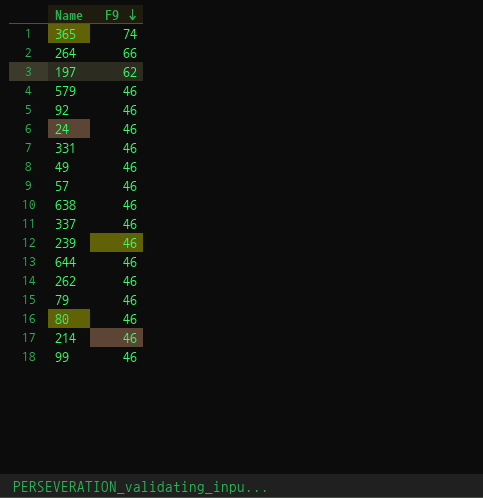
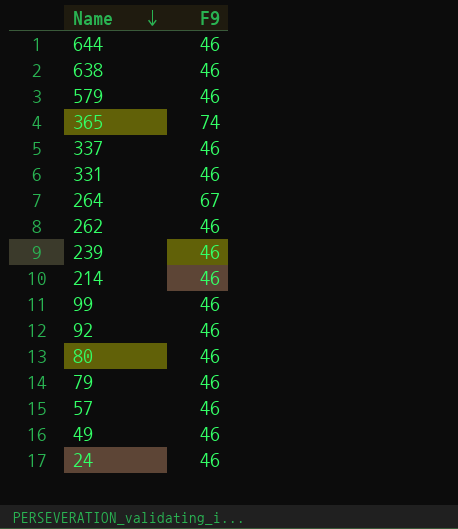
row order: F9 descending -> Name descending
row 197: 62 -> none
264 | F9: 66 -> 67

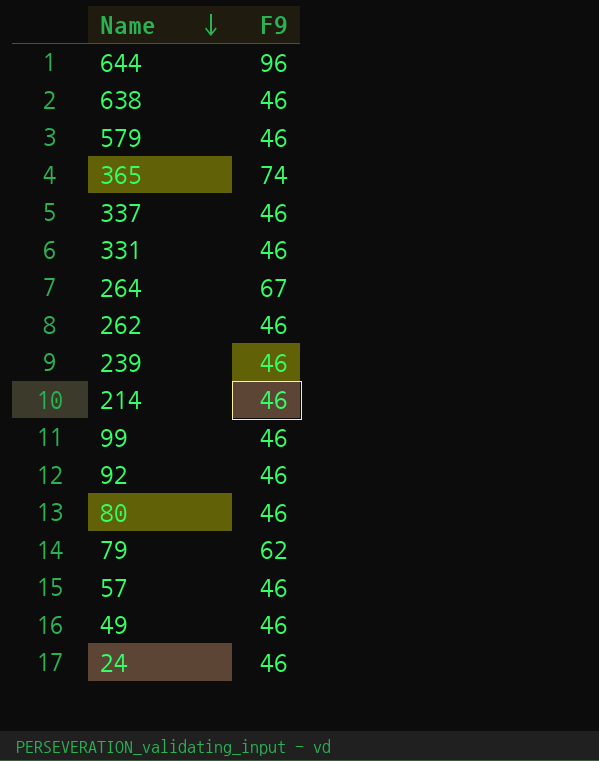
644 | F9: 46 -> 96
79 | F9: 46 -> 62

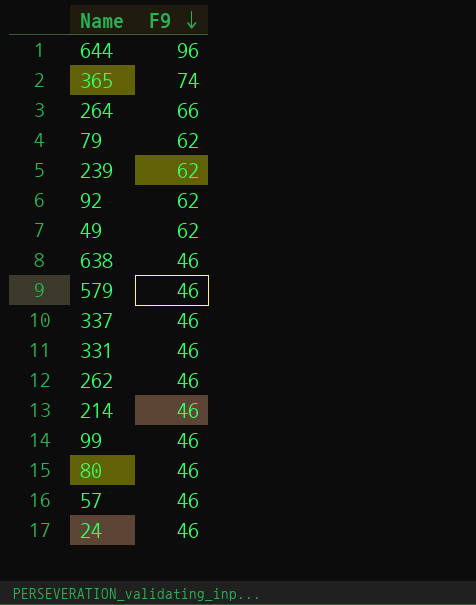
row order: Name descending -> F9 descending
264 | F9: 67 -> 66
239 | F9: 46 -> 62
92 | F9: 46 -> 62
49 | F9: 46 -> 62

